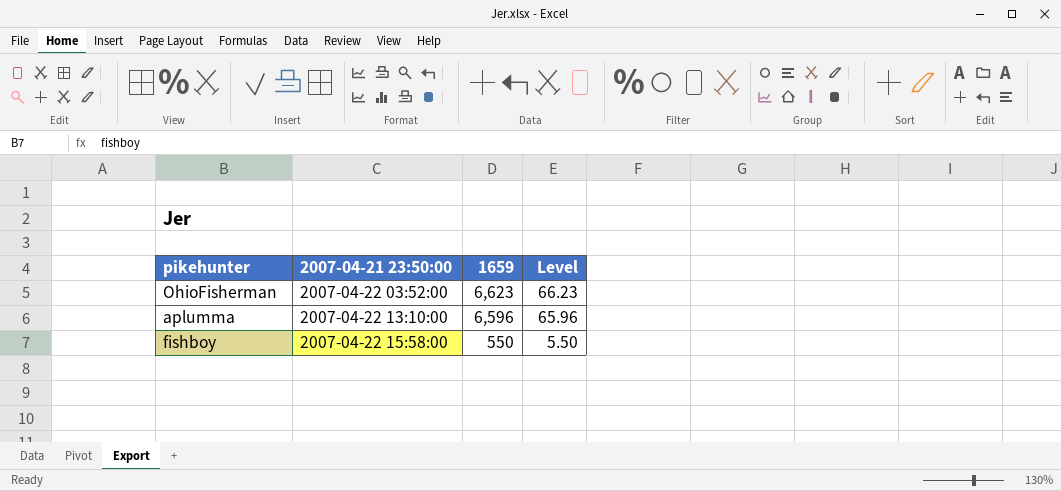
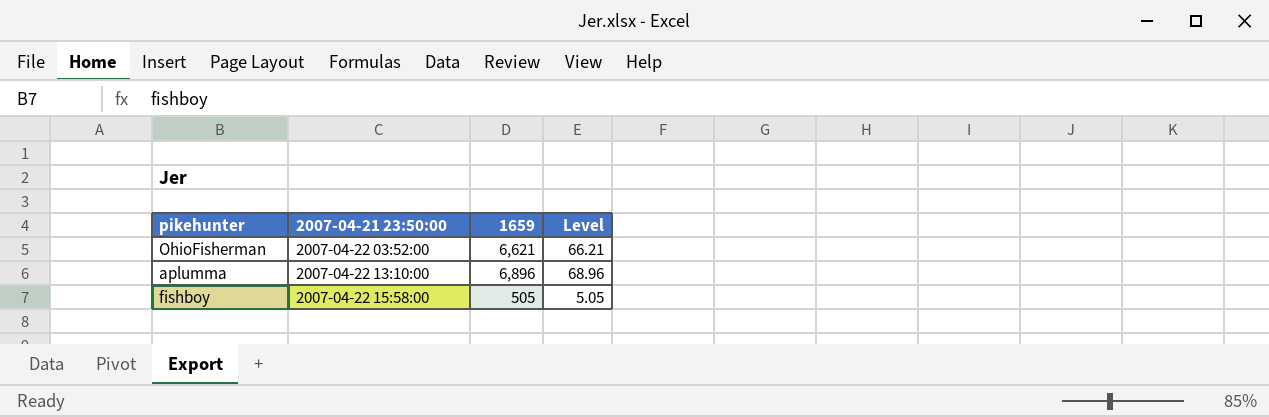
OhioFisherman | 1659: 6,623 -> 6,621
OhioFisherman | Level: 66.23 -> 66.21
aplumma | 1659: 6,596 -> 6,896
aplumma | Level: 65.96 -> 68.96
fishboy | 1659: 550 -> 505
fishboy | Level: 5.50 -> 5.05

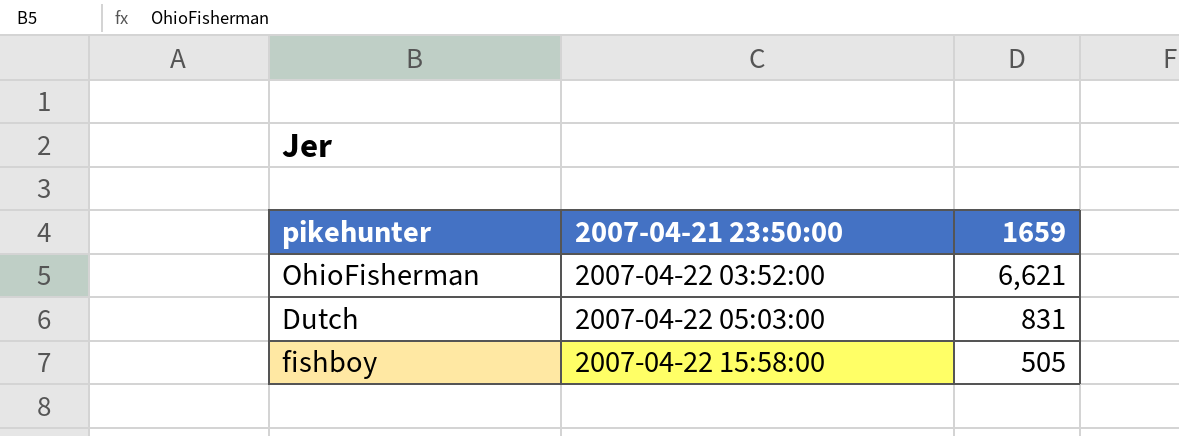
column Level | formula: [1659] * 0.01 -> none
row aplumma: 2007-04-22 13:10:00 | 6,896 | 68.96 -> none
row Dutch: none -> 2007-04-22 05:03:00 | 831

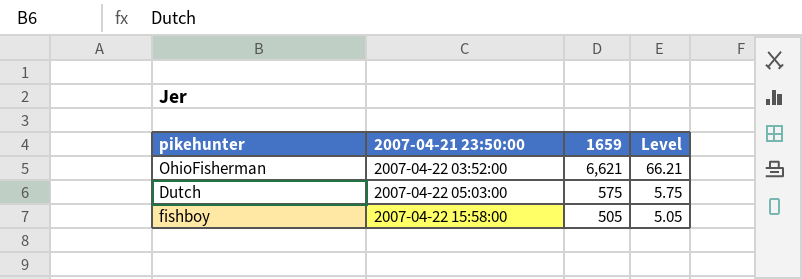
column Level | formula: none -> [1659] * 0.01
Dutch | 1659: 831 -> 575

